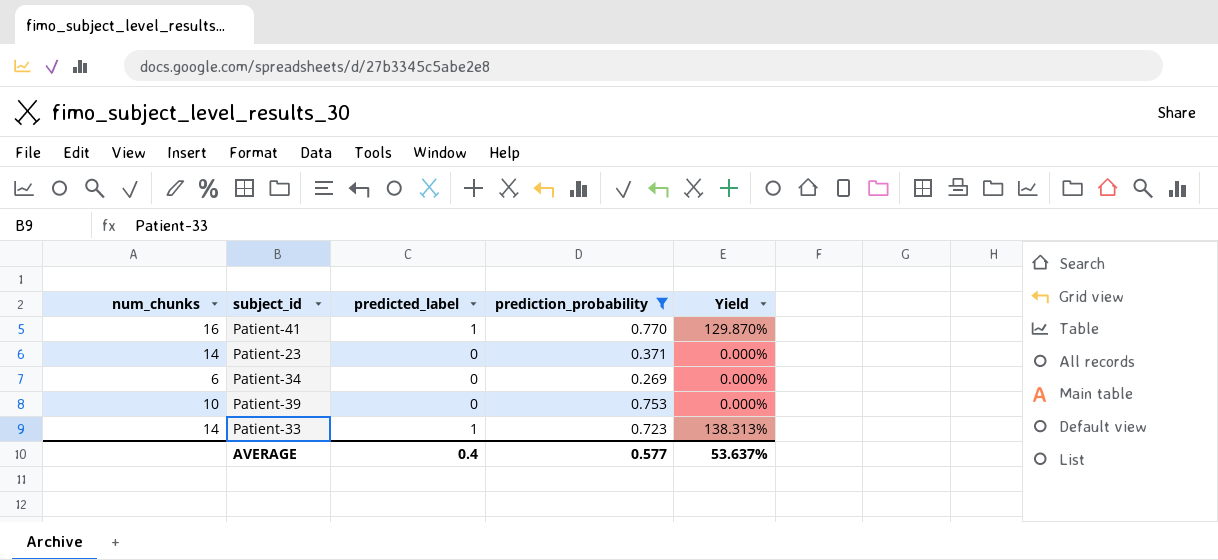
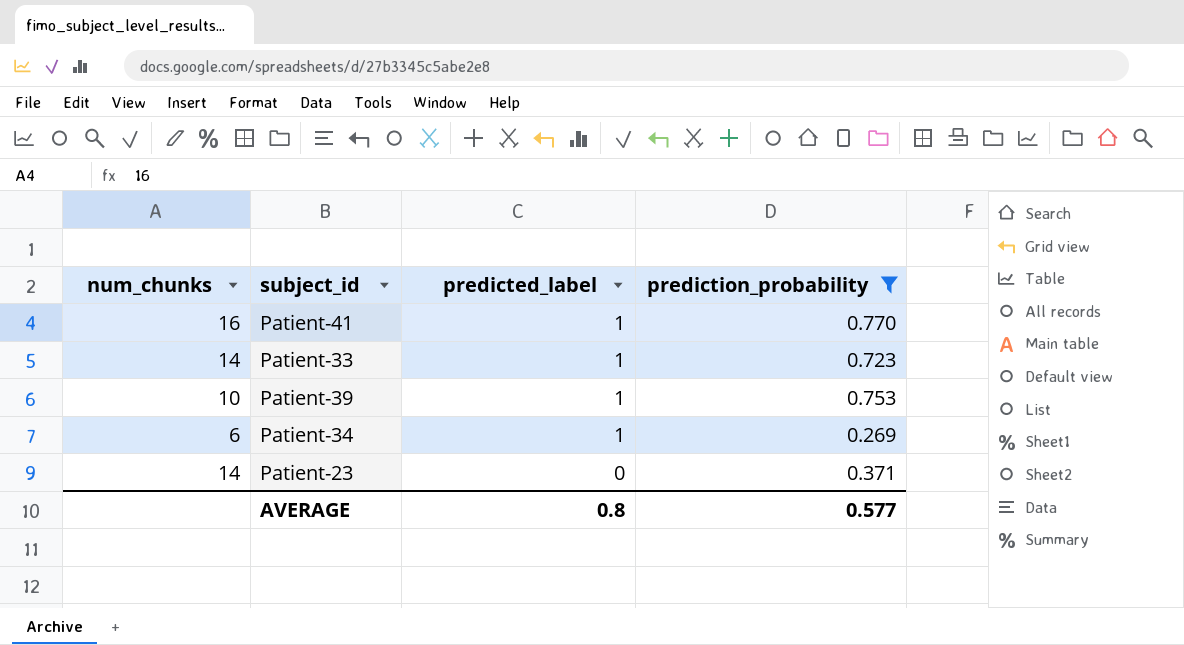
row order: none -> predicted_label descending
column Yield | formula: [predicted_label] / [prediction_probability] -> none
Patient-39 | predicted_label: 0 -> 1
Patient-34 | predicted_label: 0 -> 1
AVERAGE | predicted_label: 0.4 -> 0.8

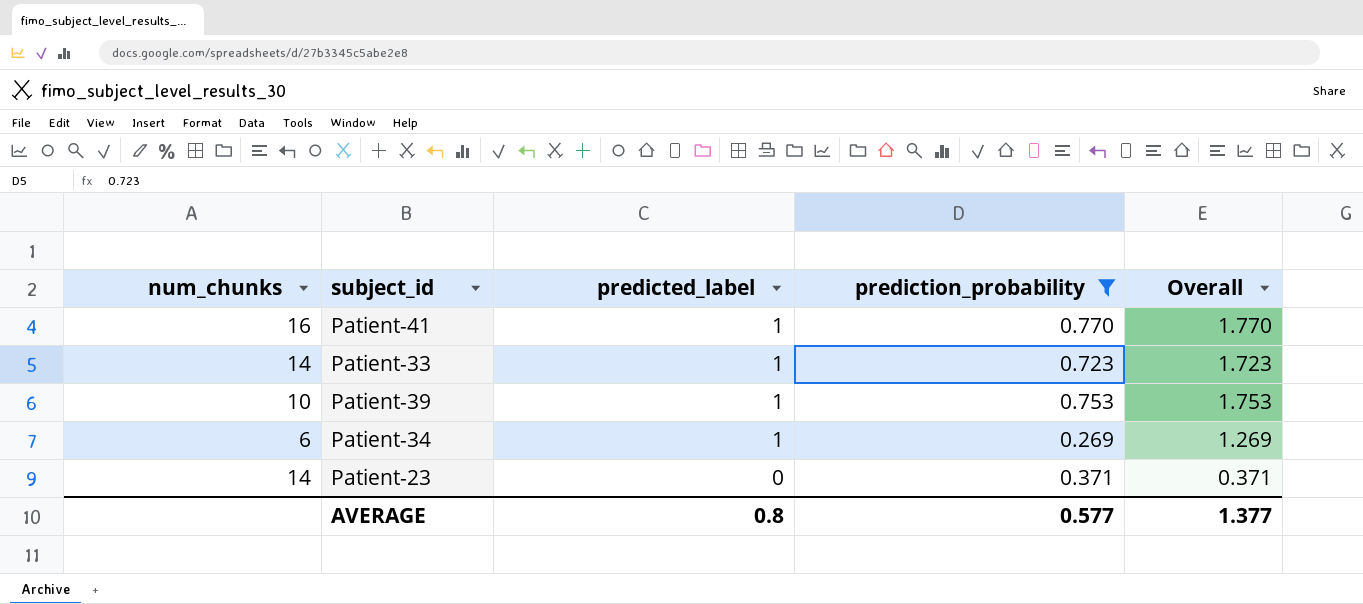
column Overall | formula: none -> [predicted_label] + [prediction_probability]

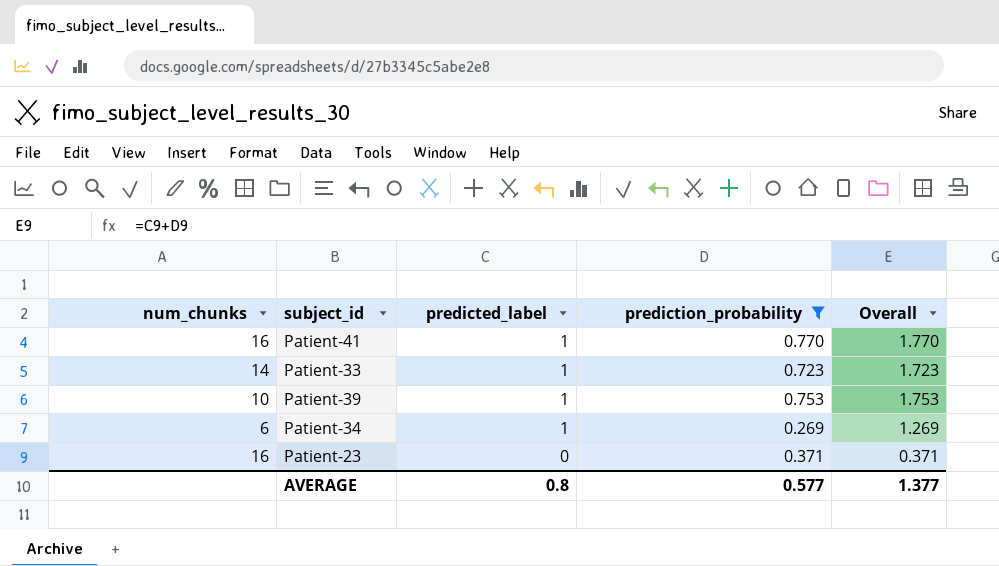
Patient-23 | num_chunks: 14 -> 16

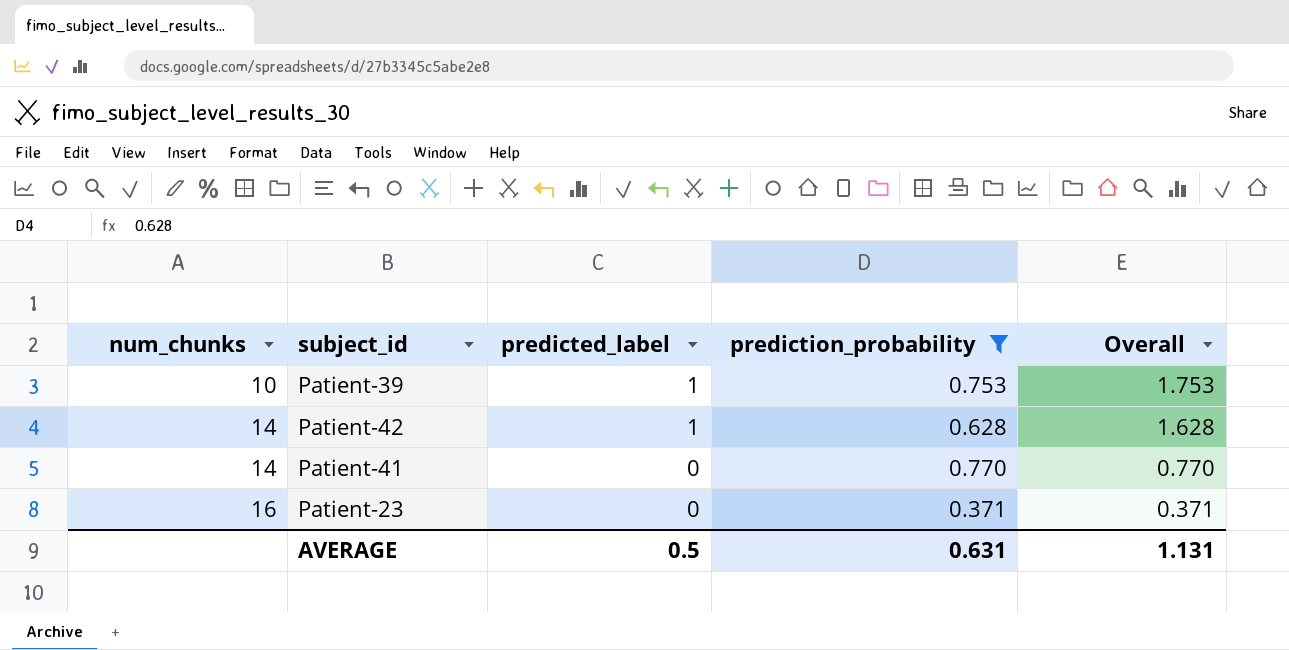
row order: predicted_label descending -> num_chunks ascending
row Patient-33: 14 | 1 | 0.723 | 1.723 -> none
row Patient-34: 6 | 1 | 0.269 | 1.269 -> none
row Patient-42: none -> 14 | 1 | 0.628 | 1.628
Patient-41 | num_chunks: 16 -> 14
Patient-41 | predicted_label: 1 -> 0
Patient-41 | Overall: 1.770 -> 0.770
AVERAGE | predicted_label: 0.8 -> 0.5
AVERAGE | prediction_probability: 0.577 -> 0.631
AVERAGE | Overall: 1.377 -> 1.131

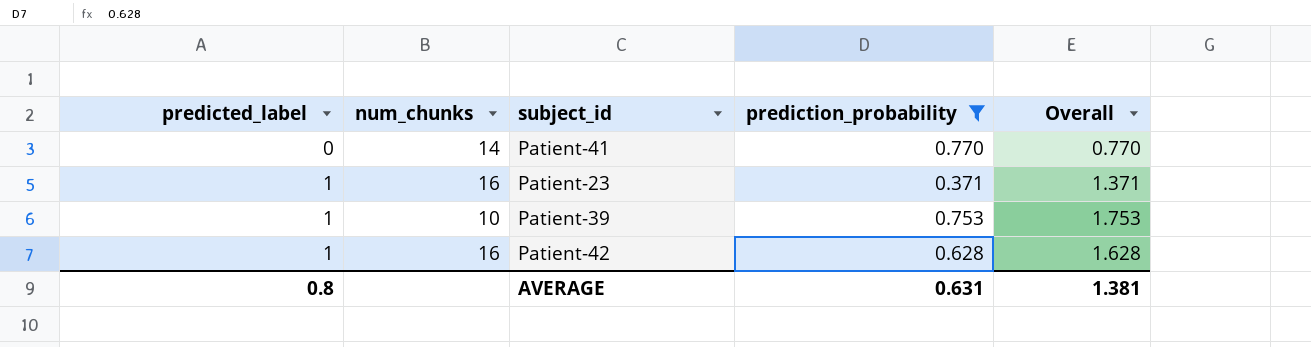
row order: num_chunks ascending -> predicted_label ascending
column predicted_label | position: 3 -> 1
Patient-23 | predicted_label: 0 -> 1
Patient-23 | Overall: 0.371 -> 1.371
Patient-42 | num_chunks: 14 -> 16
AVERAGE | predicted_label: 0.5 -> 0.8
AVERAGE | Overall: 1.131 -> 1.381

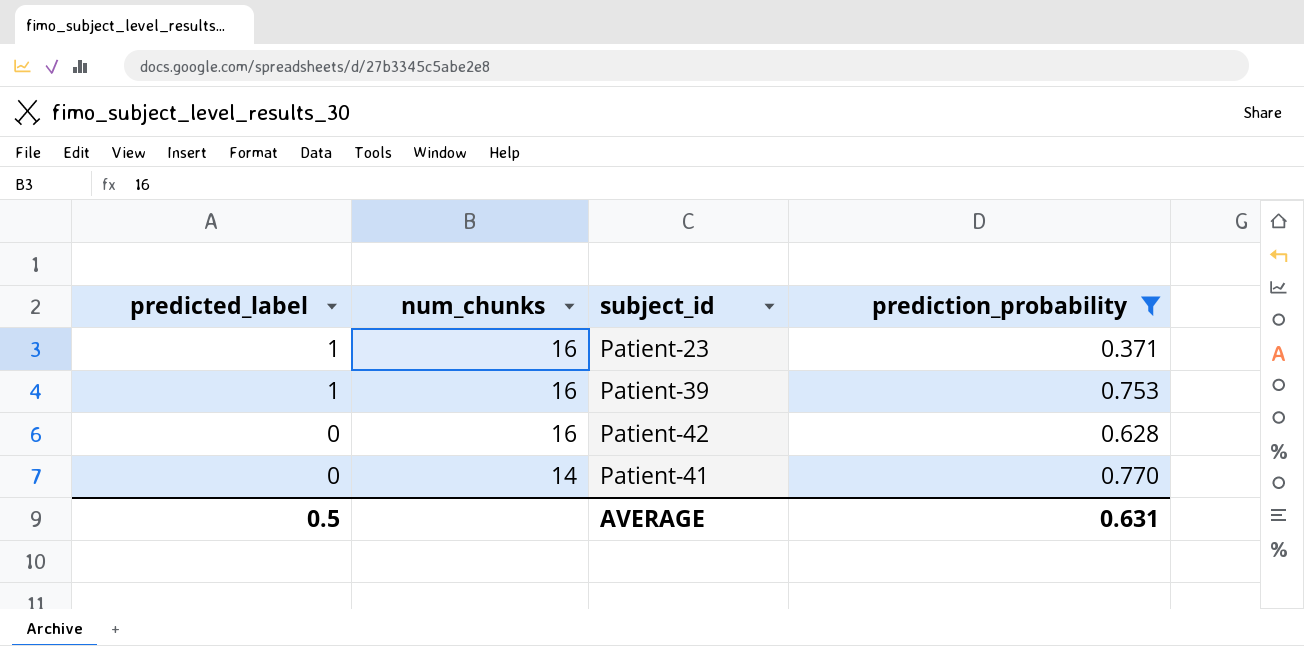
row order: predicted_label ascending -> predicted_label descending
column Overall | formula: [predicted_label] + [prediction_probability] -> none
Patient-39 | num_chunks: 10 -> 16
Patient-42 | predicted_label: 1 -> 0
AVERAGE | predicted_label: 0.8 -> 0.5

